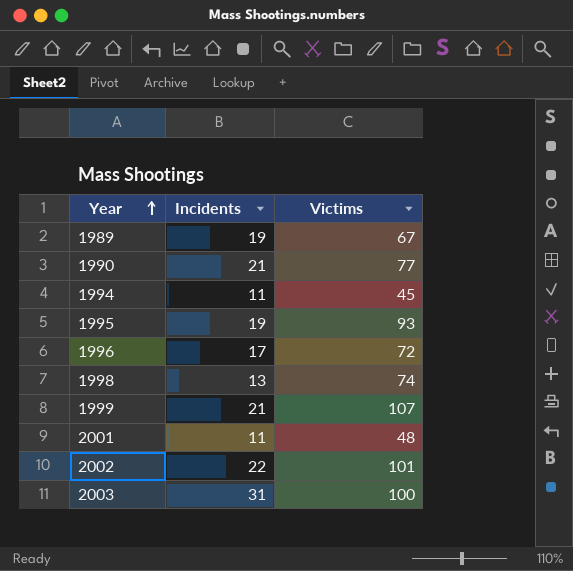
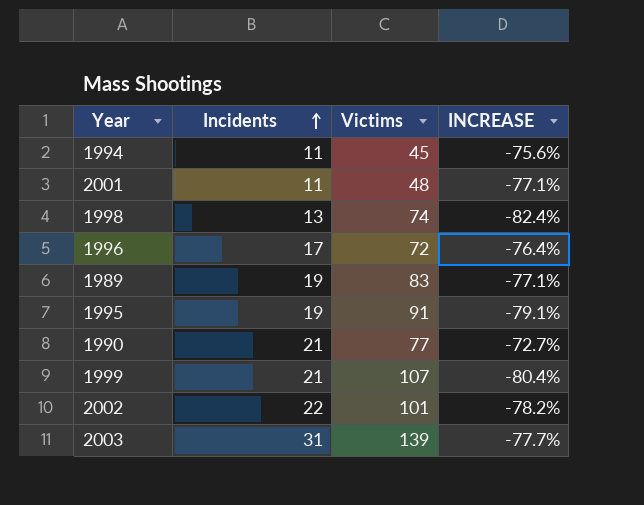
row order: Year ascending -> Incidents ascending
column INCREASE | formula: none -> ([Incidents] - [Victims]) / [Victims]
1989 | Victims: 67 -> 83
1995 | Victims: 93 -> 91
2003 | Victims: 100 -> 139

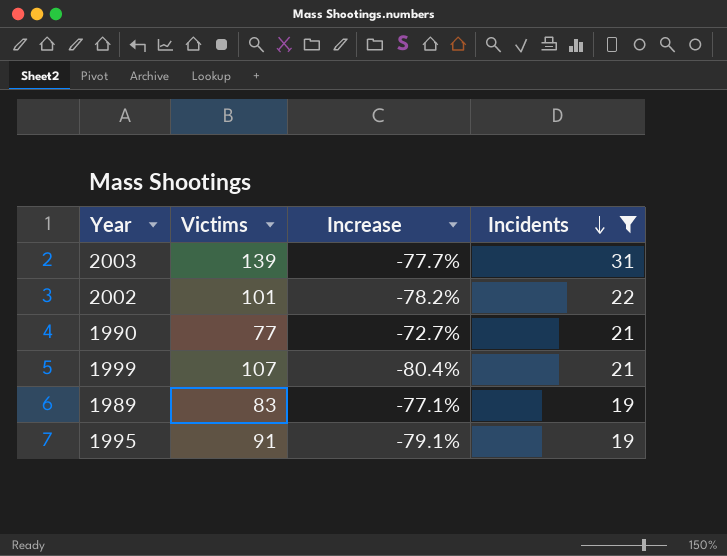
filter: none -> Incidents >= 19
row order: Incidents ascending -> Incidents descending
column name: INCREASE -> Increase
column Incidents | position: 2 -> 4

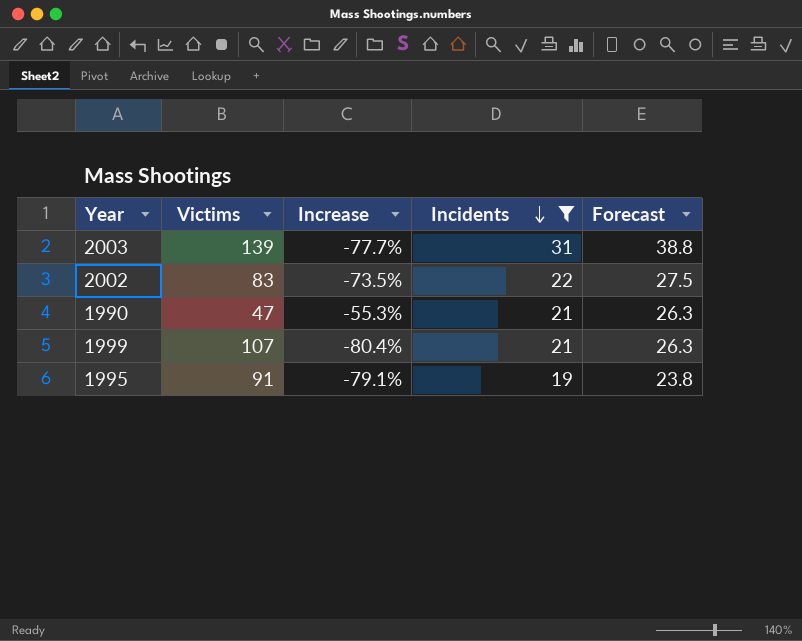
column Forecast | formula: none -> [Incidents] * 1.25
row 1989: 83 | -77.1% | 19 -> none
2002 | Victims: 101 -> 83
2002 | Increase: -78.2% -> -73.5%
1990 | Victims: 77 -> 47
1990 | Increase: -72.7% -> -55.3%

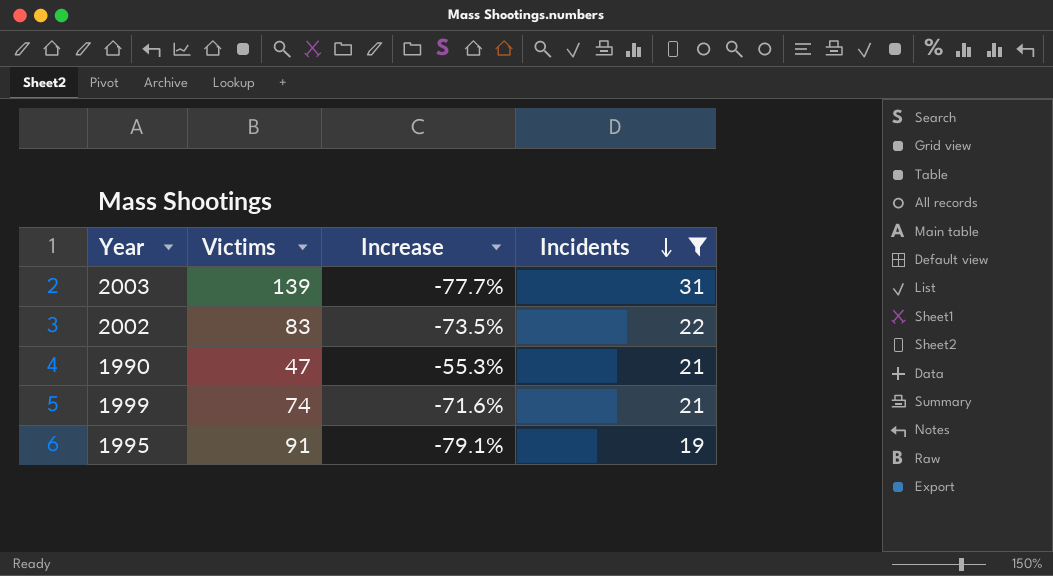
column Forecast | formula: [Incidents] * 1.25 -> none
1999 | Victims: 107 -> 74
1999 | Increase: -80.4% -> -71.6%

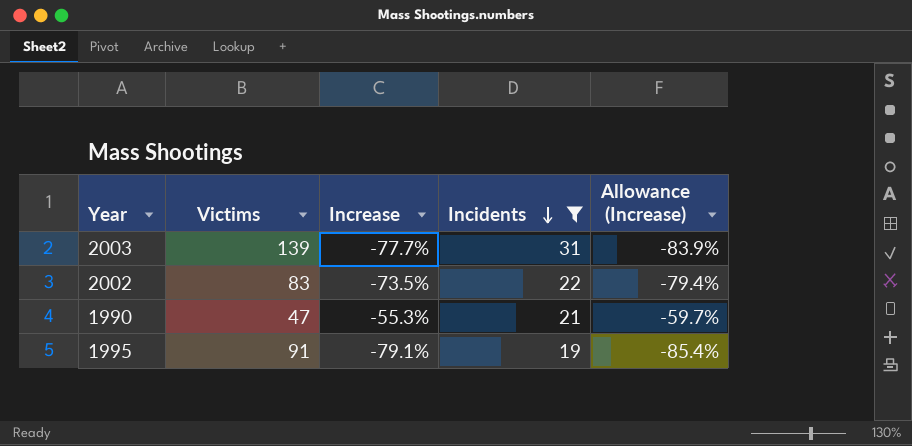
column Allowance (Increase) | formula: none -> [Increase] * 1.08
row 1999: 74 | -71.6% | 21 -> none

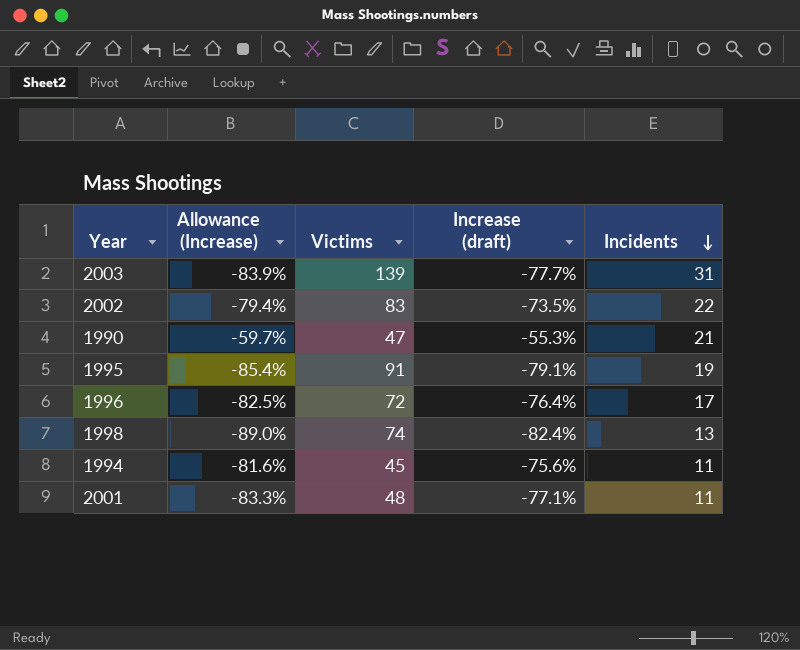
filter: Incidents >= 19 -> none
column Allowance (Increase) | position: 5 -> 2
column name: Increase -> Increase (draft)

